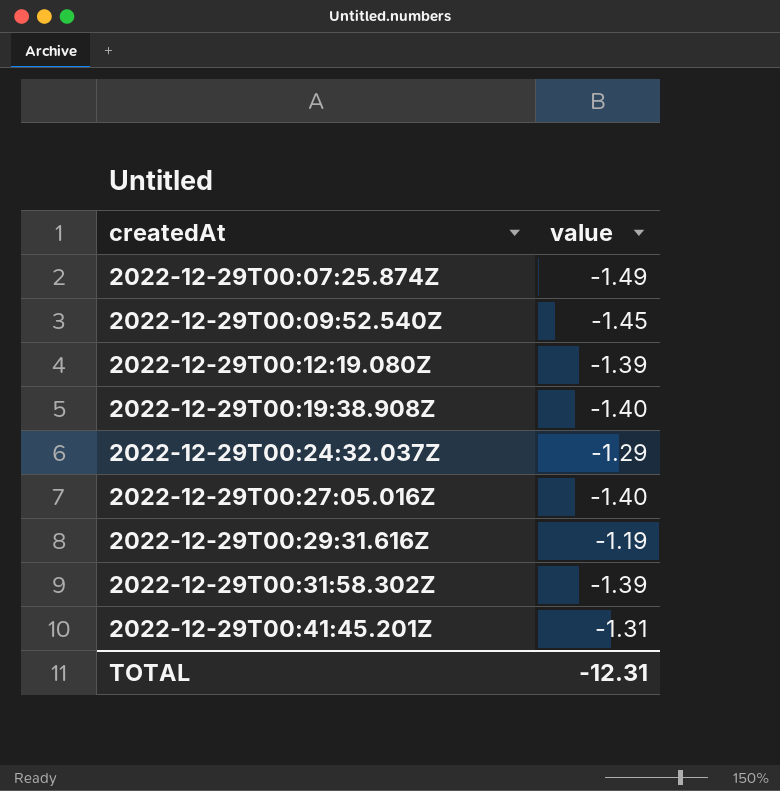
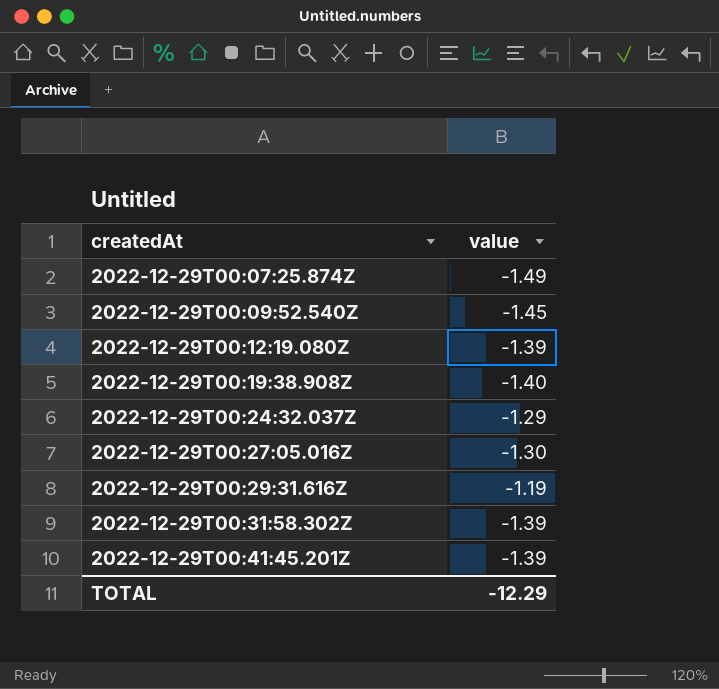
2022-12-29T00:27:05.016Z | value: -1.40 -> -1.30
2022-12-29T00:41:45.201Z | value: -1.31 -> -1.39
TOTAL | value: -12.31 -> -12.29

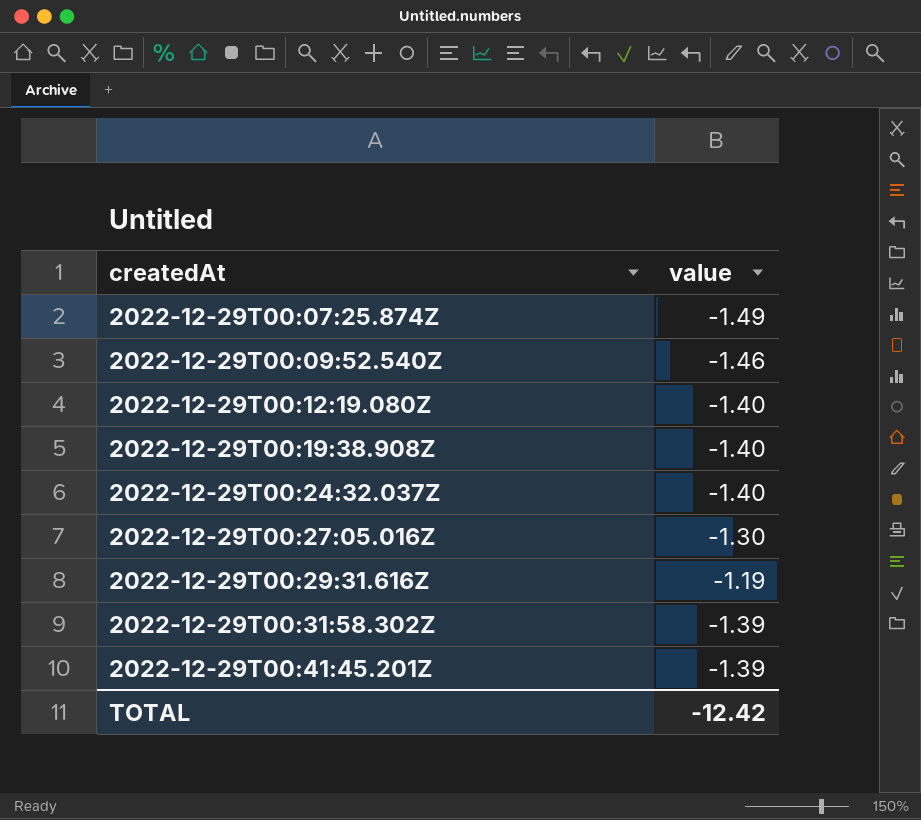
2022-12-29T00:09:52.540Z | value: -1.45 -> -1.46
2022-12-29T00:12:19.080Z | value: -1.39 -> -1.40
2022-12-29T00:24:32.037Z | value: -1.29 -> -1.40
TOTAL | value: -12.29 -> -12.42

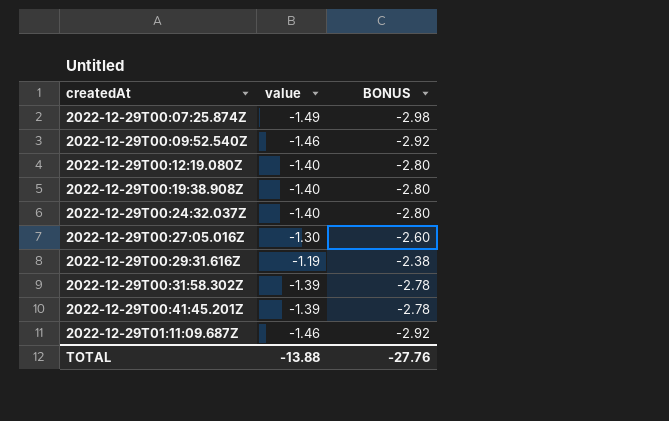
column BONUS | formula: none -> [value] * 2
row 2022-12-29T01:11:09.687Z: none -> -1.46 | -2.92
TOTAL | value: -12.42 -> -13.88

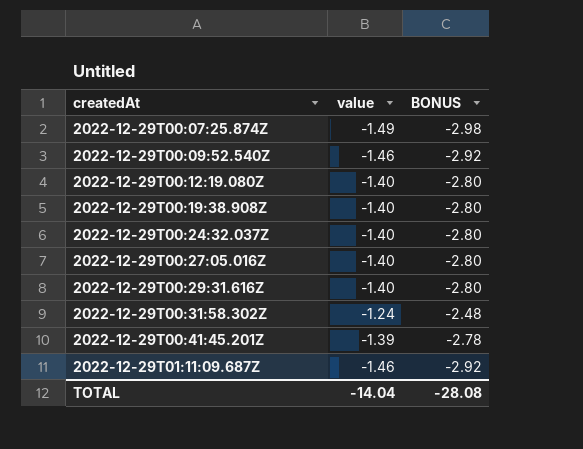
2022-12-29T00:27:05.016Z | value: -1.30 -> -1.40
2022-12-29T00:27:05.016Z | BONUS: -2.60 -> -2.80
2022-12-29T00:29:31.616Z | value: -1.19 -> -1.40
2022-12-29T00:29:31.616Z | BONUS: -2.38 -> -2.80
2022-12-29T00:31:58.302Z | value: -1.39 -> -1.24
2022-12-29T00:31:58.302Z | BONUS: -2.78 -> -2.48
TOTAL | value: -13.88 -> -14.04
TOTAL | BONUS: -27.76 -> -28.08

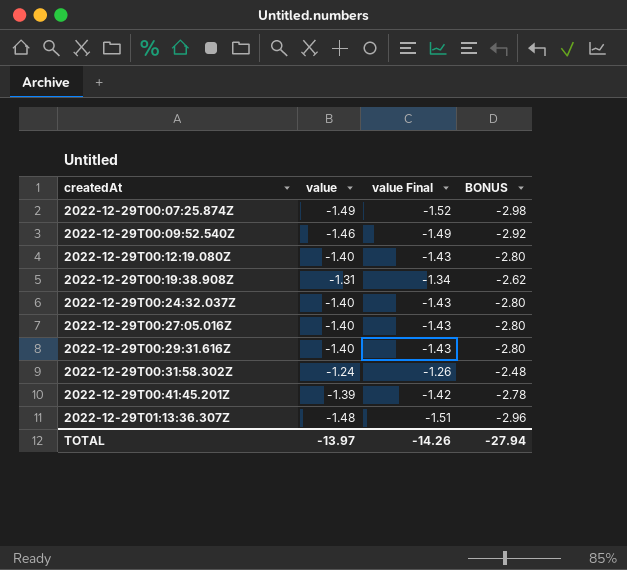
column value Final | formula: none -> [value] * 1.02
row 2022-12-29T01:11:09.687Z: -1.46 | -2.92 -> none
2022-12-29T00:19:38.908Z | value: -1.40 -> -1.31
2022-12-29T00:19:38.908Z | BONUS: -2.80 -> -2.62
row 2022-12-29T01:13:36.307Z: none -> -1.48 | -1.51 | -2.96
TOTAL | value: -14.04 -> -13.97
TOTAL | BONUS: -28.08 -> -27.94

